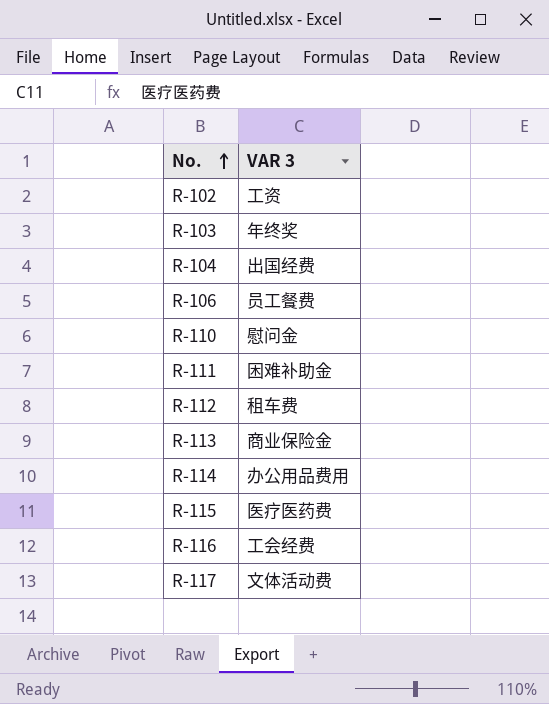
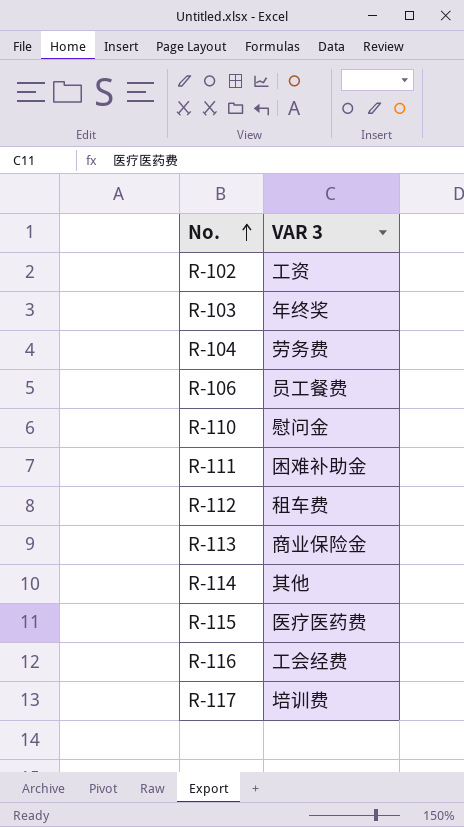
R-104 | VAR 3: 出国经费 -> 劳务费
R-114 | VAR 3: 办公用品费用 -> 其他
R-117 | VAR 3: 文体活动费 -> 培训费

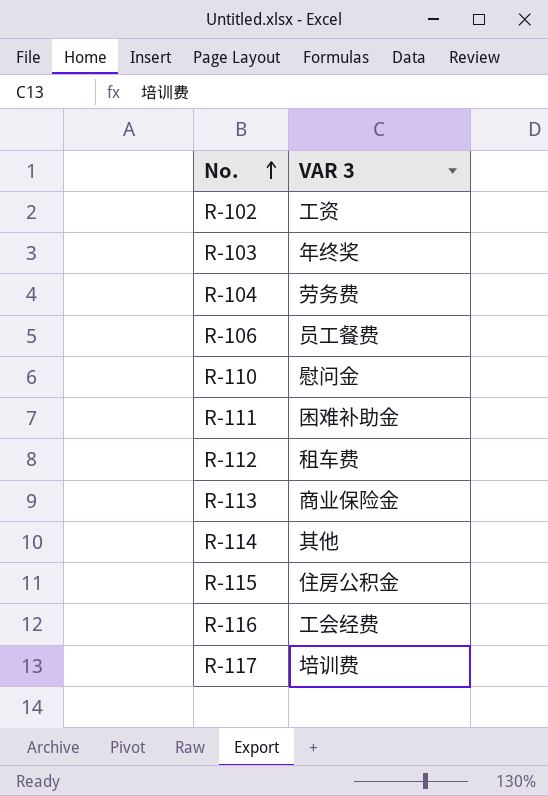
R-115 | VAR 3: 医疗医药费 -> 住房公积金

